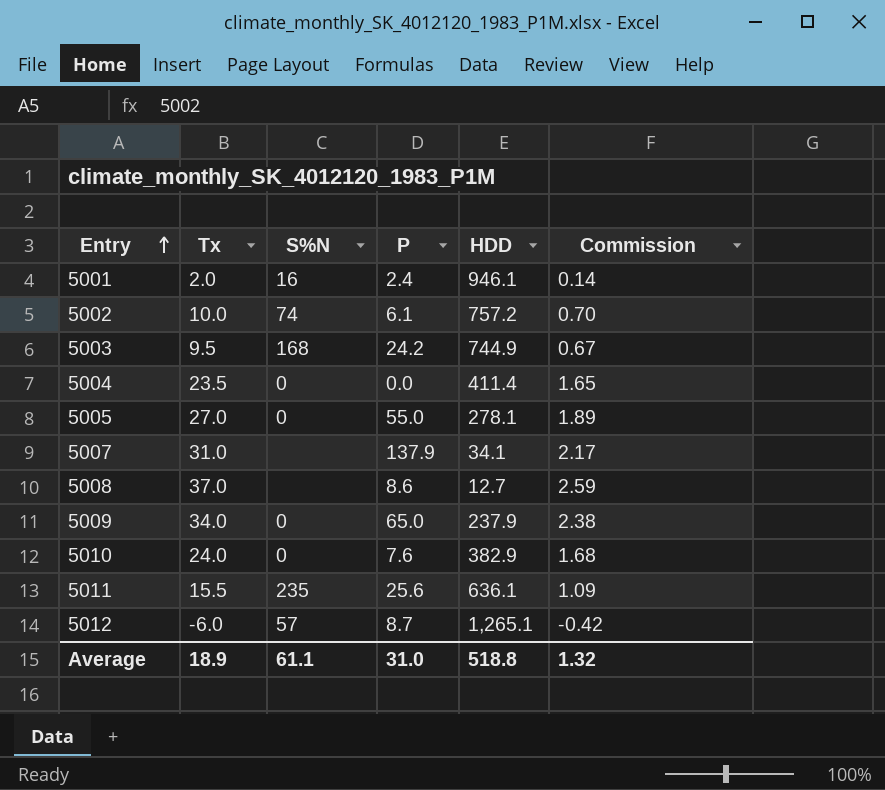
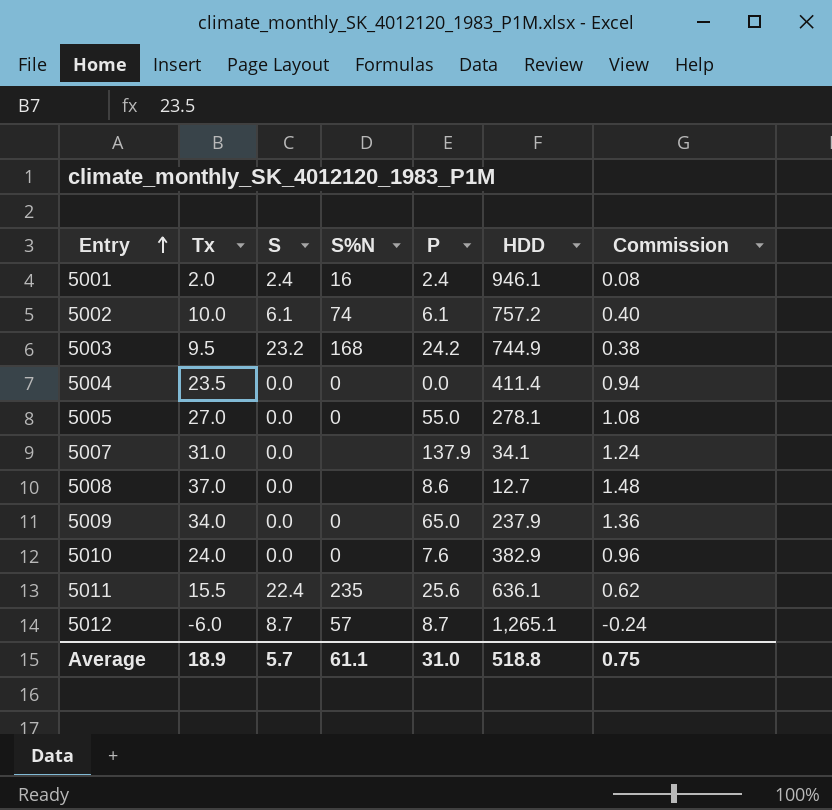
column S | position: none -> 3
column Commission | formula: [Tx] * 0.07 -> [Tx] * 0.04
Average | Commission: 1.32 -> 0.75

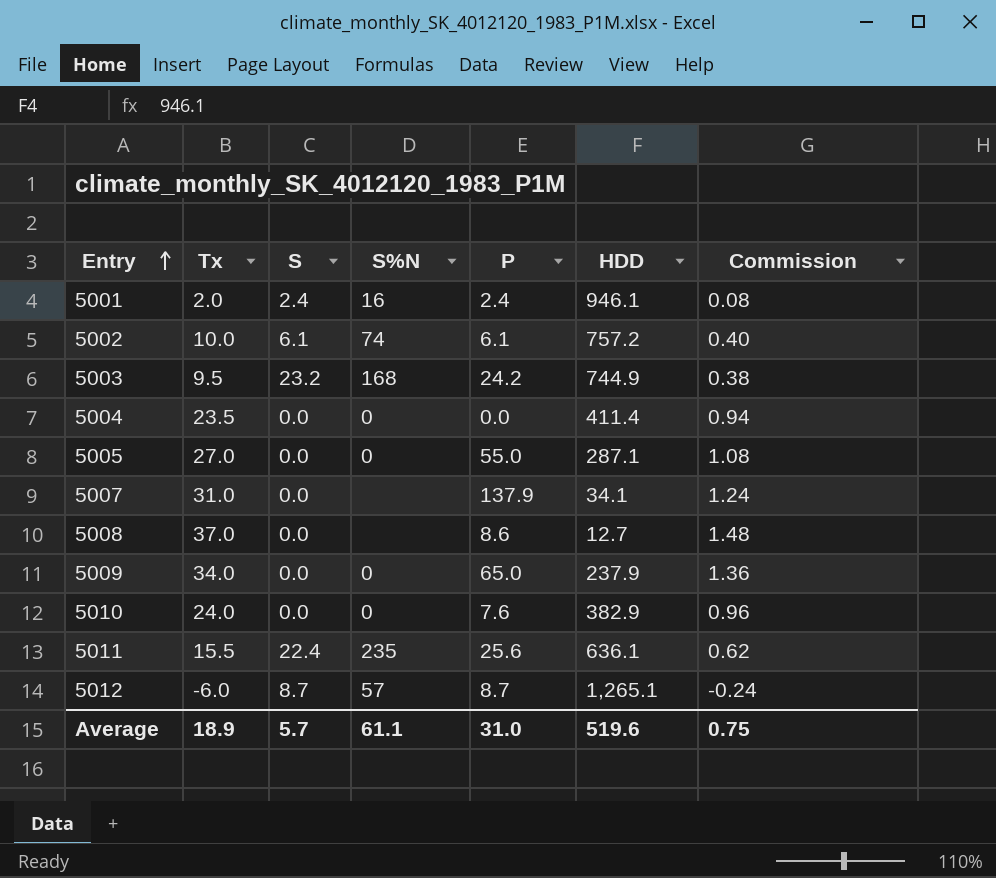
5005 | HDD: 278.1 -> 287.1
Average | HDD: 518.8 -> 519.6

